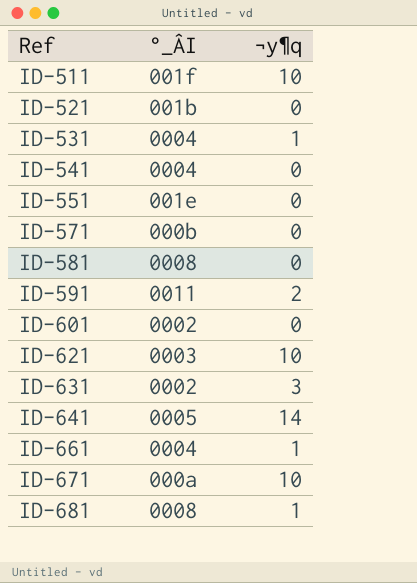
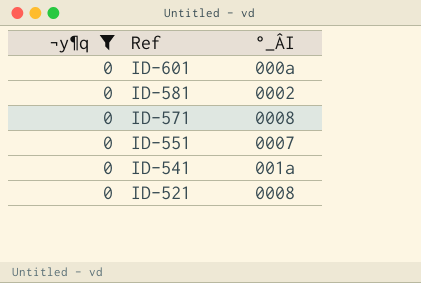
filter: none -> ¬y¶q = 0
row order: Ref ascending -> Ref descending
column ¬y¶q | position: 3 -> 1
ID-601 | °_ÂI: 0002 -> 000a
ID-581 | °_ÂI: 0008 -> 0002
ID-571 | °_ÂI: 000b -> 0008
ID-551 | °_ÂI: 001e -> 0007
ID-541 | °_ÂI: 0004 -> 001a
ID-521 | °_ÂI: 001b -> 0008

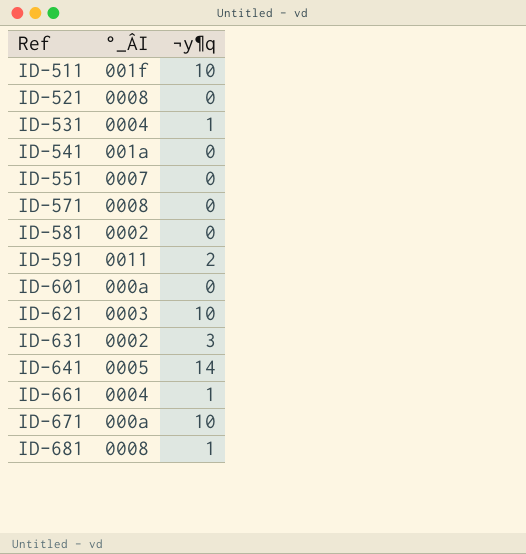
filter: ¬y¶q = 0 -> none
row order: Ref descending -> Ref ascending
column ¬y¶q | position: 1 -> 3

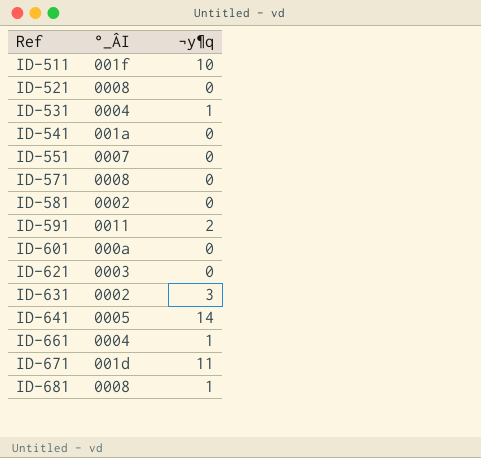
ID-621 | ¬y¶q: 10 -> 0
ID-671 | °_ÂI: 000a -> 001d
ID-671 | ¬y¶q: 10 -> 11

